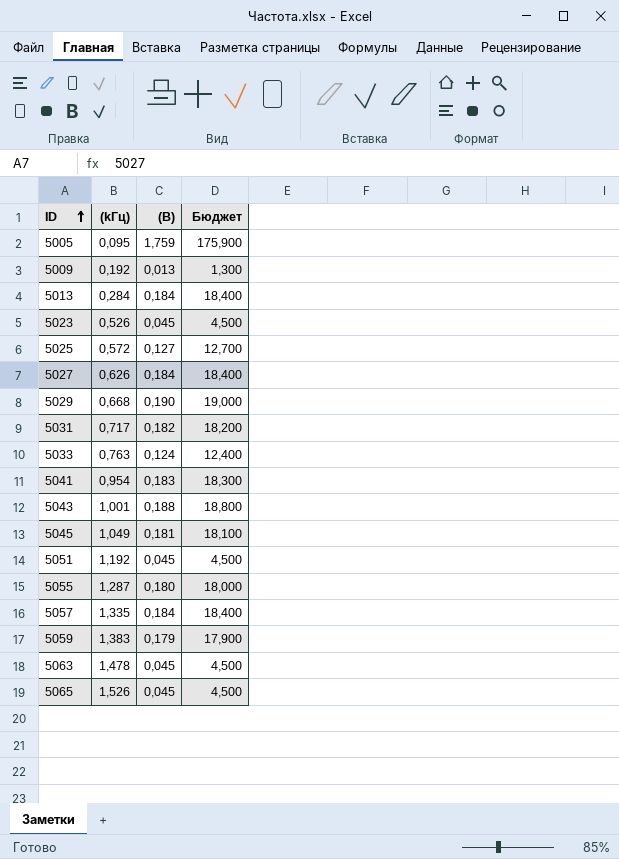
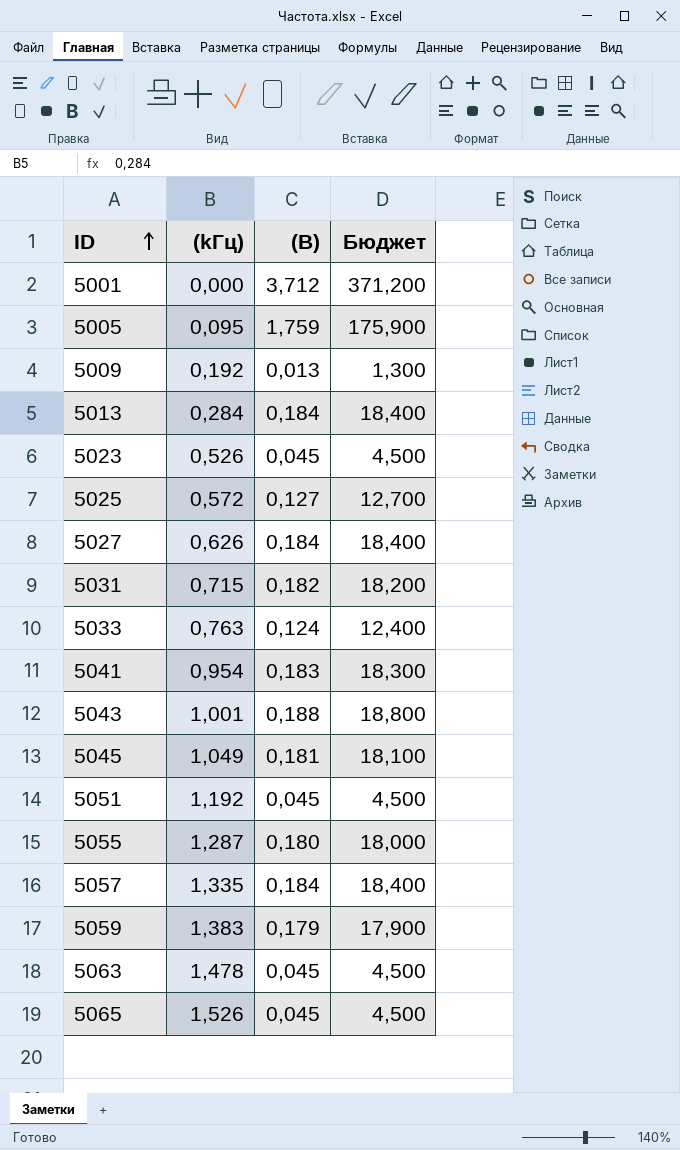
row 5029: 0,668 | 0,190 | 19,000 -> none
row 5001: none -> 0,000 | 3,712 | 371,200
5031 | (kГц): 0,717 -> 0,715

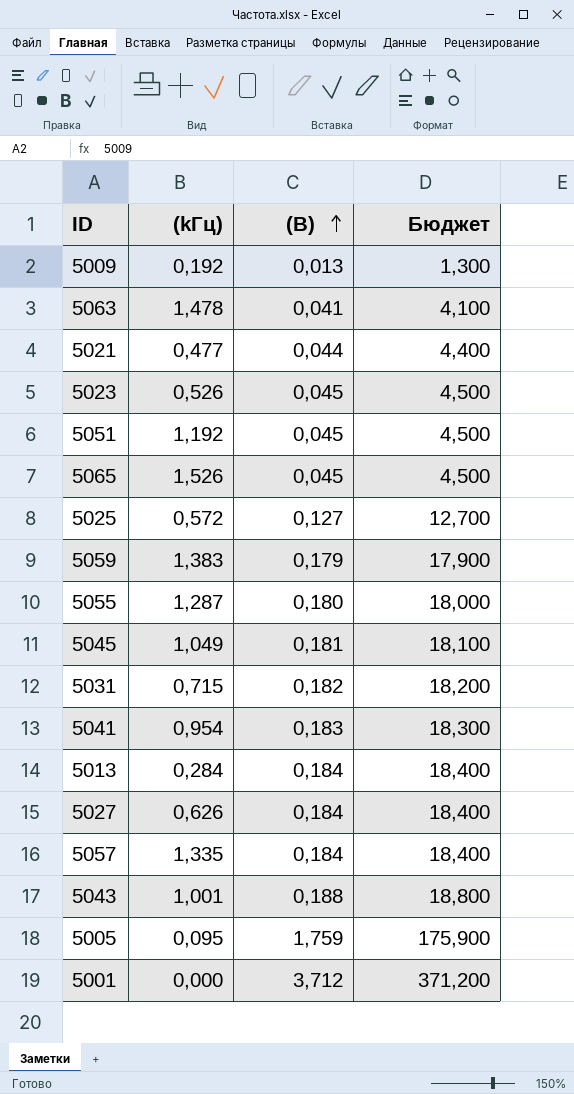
row order: ID ascending -> (В) ascending
row 5033: 0,763 | 0,124 | 12,400 -> none
5063 | (В): 0,045 -> 0,041
5063 | Бюджет: 4,500 -> 4,100
row 5021: none -> 0,477 | 0,044 | 4,400

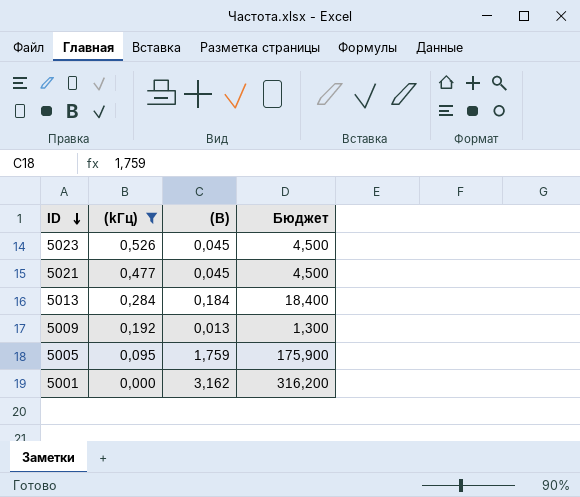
filter: none -> (kГц) <= 0,526
row order: (В) ascending -> ID descending
5021 | (В): 0,044 -> 0,045
5021 | Бюджет: 4,400 -> 4,500
5001 | (В): 3,712 -> 3,162
5001 | Бюджет: 371,200 -> 316,200

